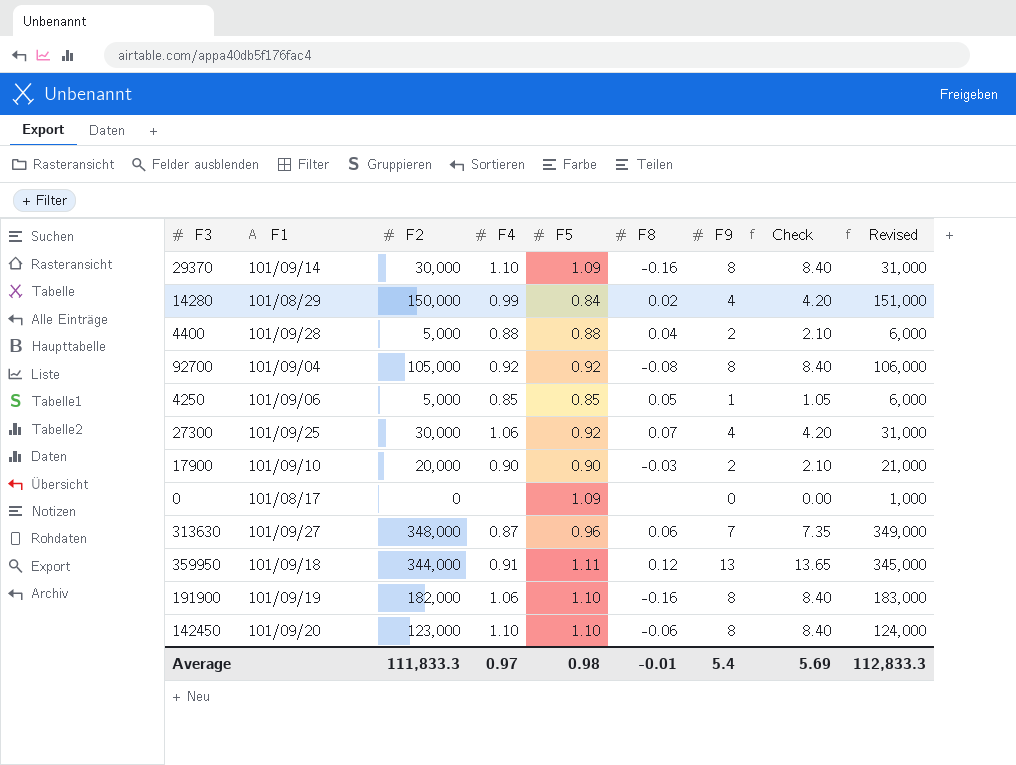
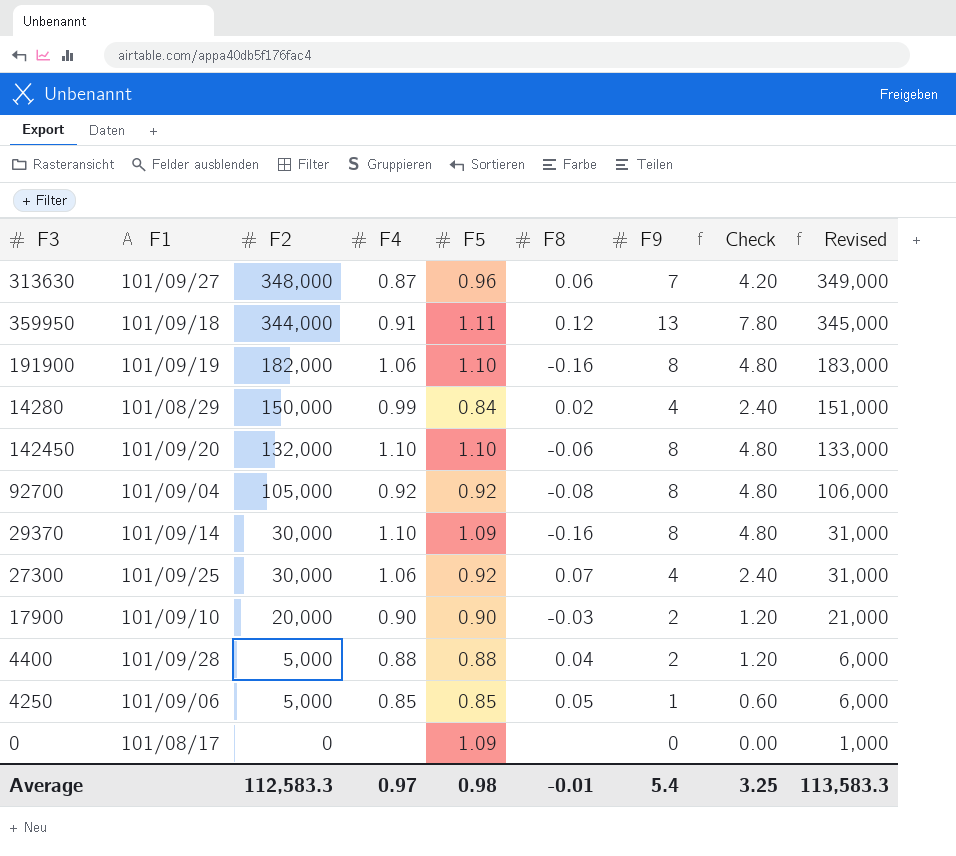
row order: none -> F2 descending
column Check | formula: [F9] * 1.05 -> [F9] * 0.6
142450 | F2: 123,000 -> 132,000
142450 | Revised: 124,000 -> 133,000
Average | F2: 111,833.3 -> 112,583.3
Average | Check: 5.69 -> 3.25
Average | Revised: 112,833.3 -> 113,583.3

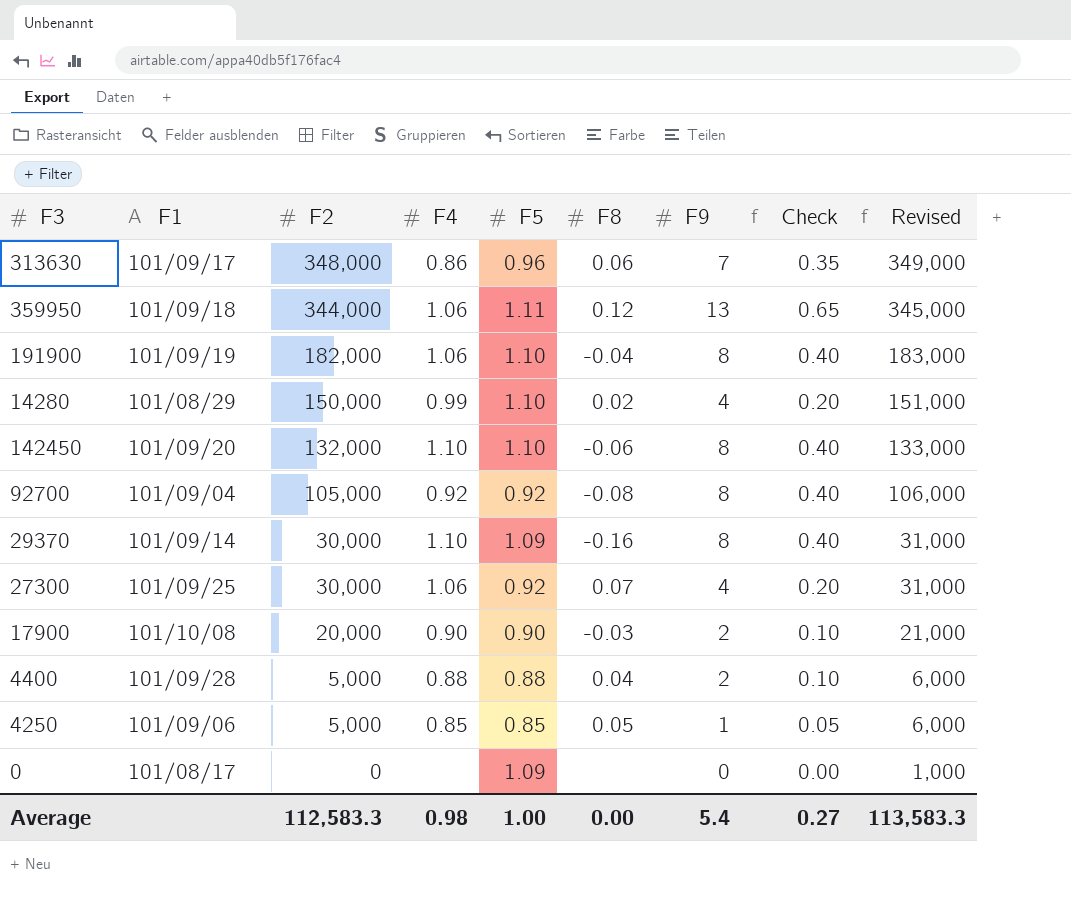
column Check | formula: [F9] * 0.6 -> [F9] * 0.05
313630 | F1: 101/09/27 -> 101/09/17
313630 | F4: 0.87 -> 0.86
359950 | F4: 0.91 -> 1.06
191900 | F8: -0.16 -> -0.04
14280 | F5: 0.84 -> 1.10
17900 | F1: 101/09/10 -> 101/10/08
Average | F4: 0.97 -> 0.98
Average | F5: 0.98 -> 1.00
Average | F8: -0.01 -> 0.00
Average | Check: 3.25 -> 0.27

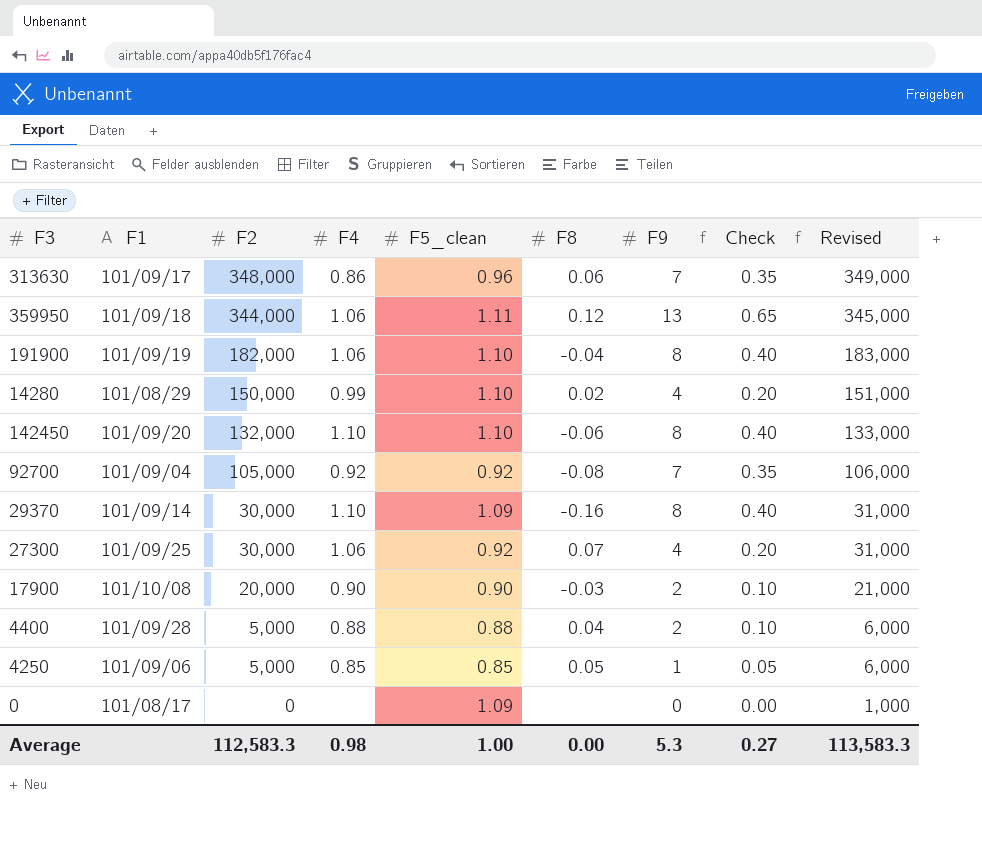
column name: F5 -> F5_clean
92700 | F9: 8 -> 7
92700 | Check: 0.40 -> 0.35
Average | F9: 5.4 -> 5.3

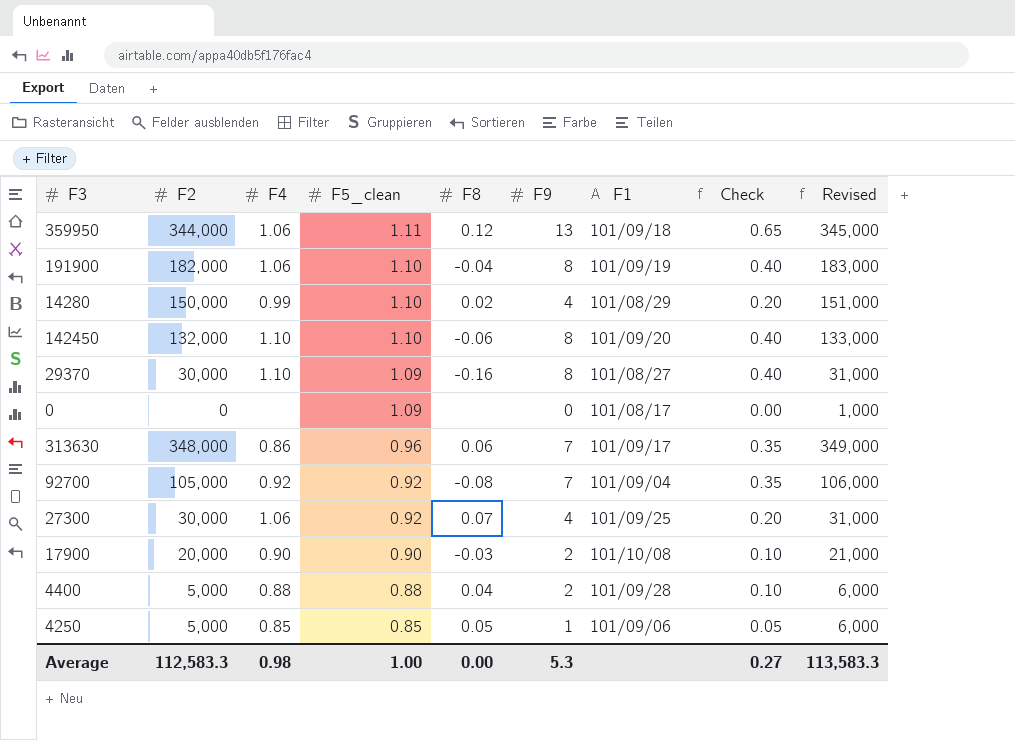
row order: F2 descending -> F5_clean descending
column F1 | position: 2 -> 7
29370 | F1: 101/09/14 -> 101/08/27

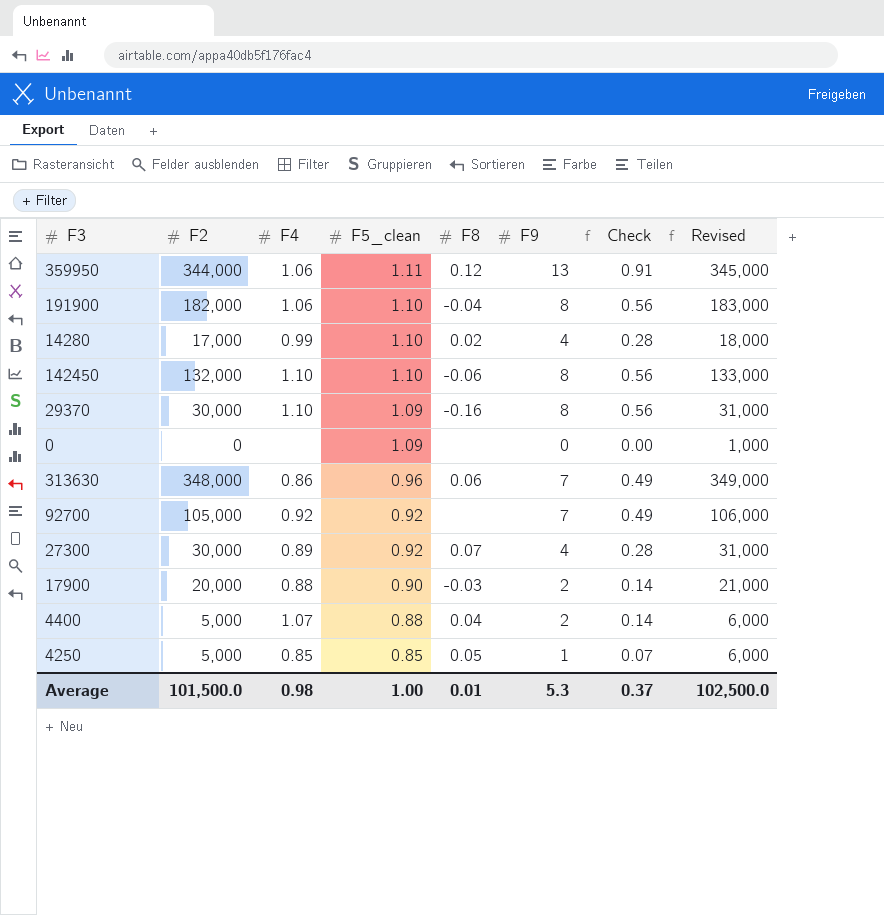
column F1 | position: 7 -> none
column Check | formula: [F9] * 0.05 -> [F9] * 0.07
14280 | F2: 150,000 -> 17,000
14280 | Revised: 151,000 -> 18,000
92700 | F8: -0.08 -> none
27300 | F4: 1.06 -> 0.89
17900 | F4: 0.90 -> 0.88
4400 | F4: 0.88 -> 1.07
Average | F2: 112,583.3 -> 101,500.0
Average | F8: 0.00 -> 0.01
Average | Check: 0.27 -> 0.37
Average | Revised: 113,583.3 -> 102,500.0

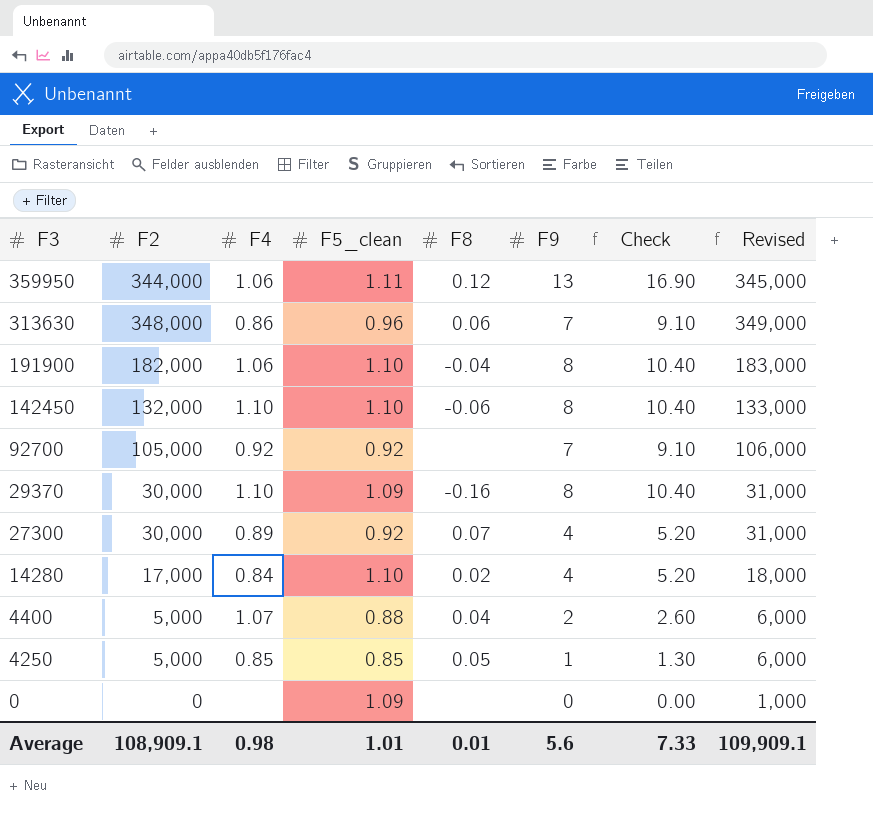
row order: F5_clean descending -> F3 descending
column Check | formula: [F9] * 0.07 -> [F9] * 1.3
row 17900: 20,000 | 0.88 | 0.90 | -0.03 | 2 | 0.14 | 21,000 -> none
14280 | F4: 0.99 -> 0.84
Average | F2: 101,500.0 -> 108,909.1
Average | F5_clean: 1.00 -> 1.01
Average | F9: 5.3 -> 5.6
Average | Check: 0.37 -> 7.33
Average | Revised: 102,500.0 -> 109,909.1

